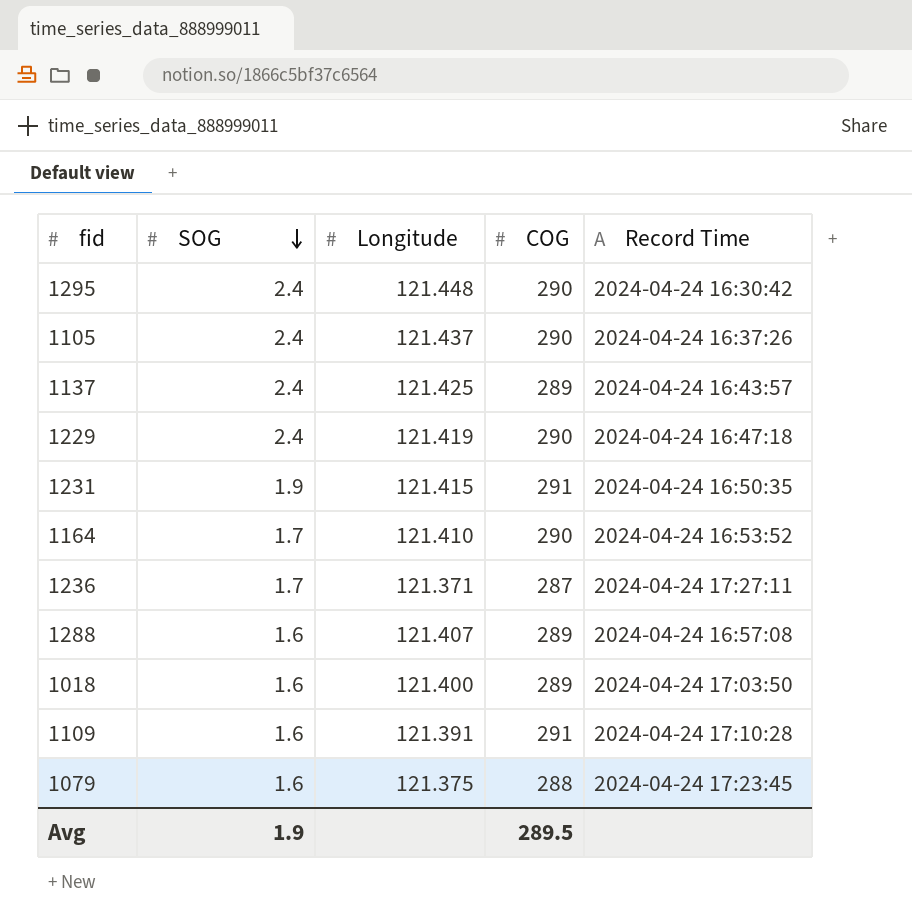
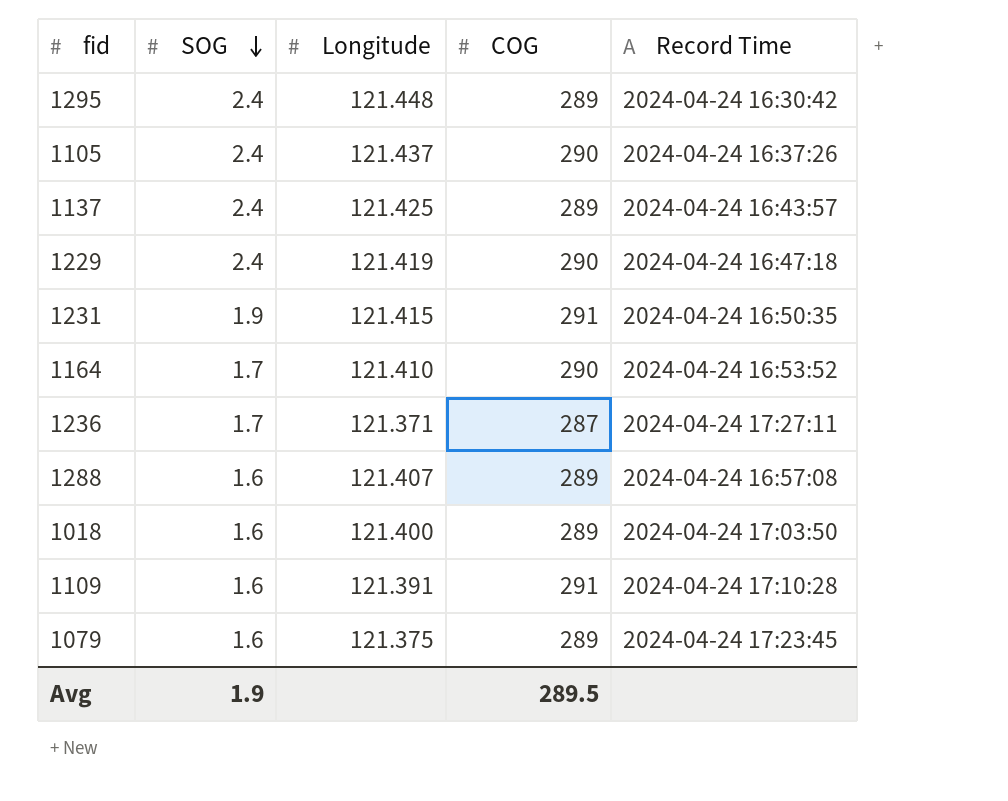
1295 | COG: 290 -> 289
1079 | COG: 288 -> 289

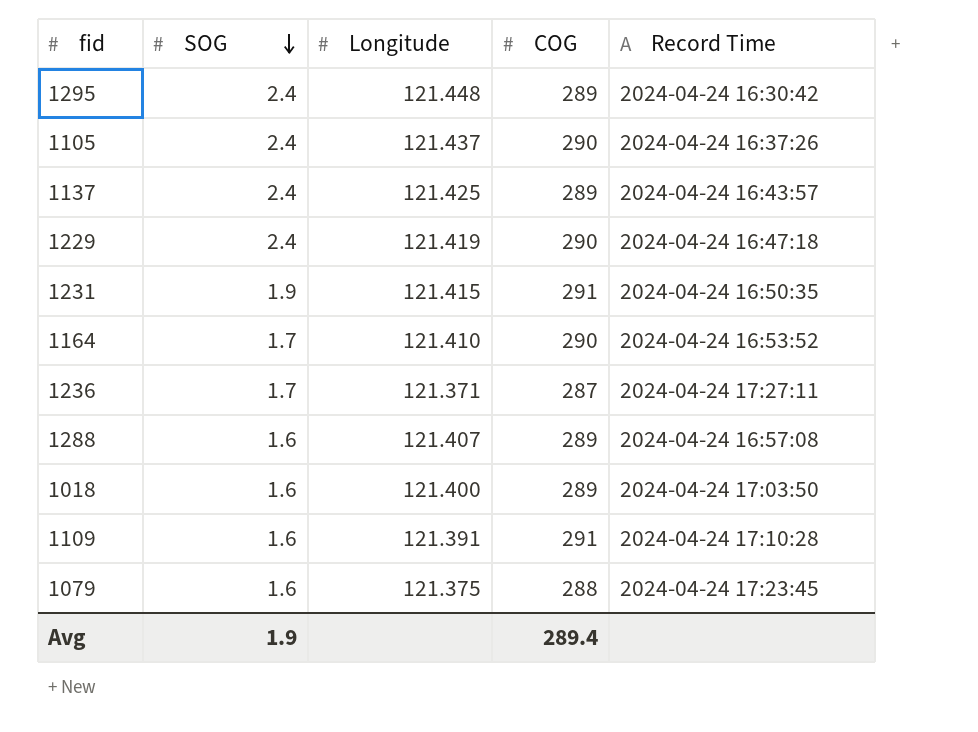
1079 | COG: 289 -> 288
Avg | COG: 289.5 -> 289.4

